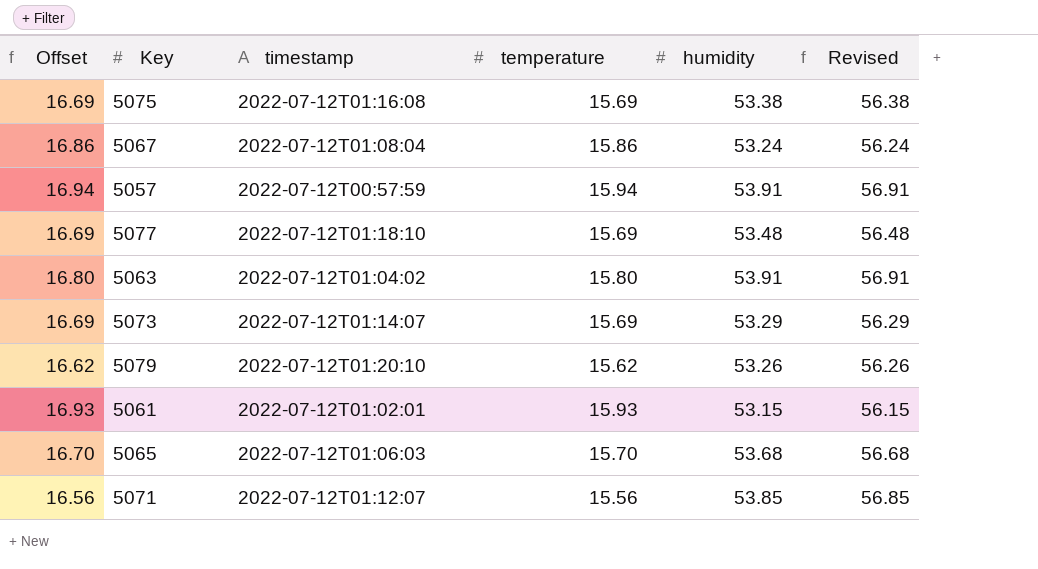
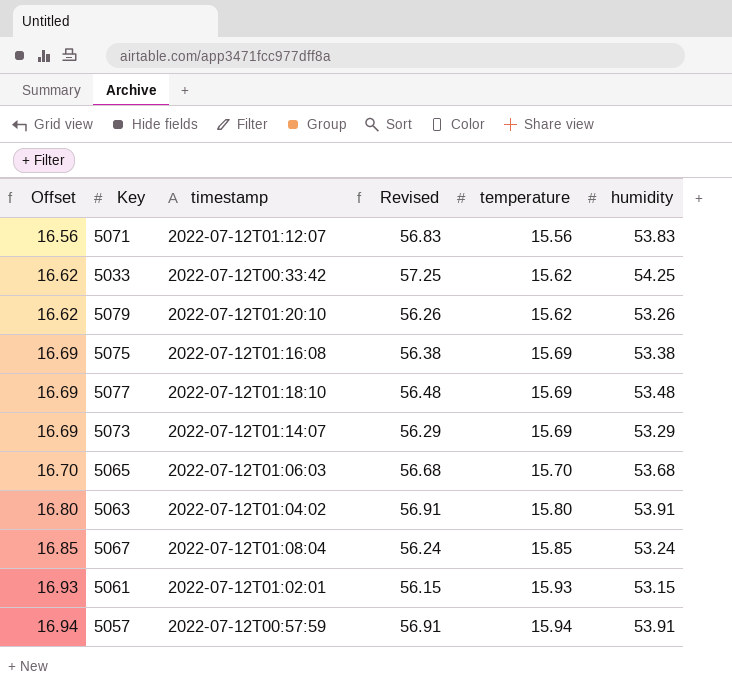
row order: none -> Offset ascending
column Revised | position: 6 -> 4
5071 | Revised: 56.85 -> 56.83
5071 | humidity: 53.85 -> 53.83
row 5033: none -> 16.62 | 2022-07-12T00:33:42 | 57.25 | 15.62 | 54.25
5067 | Offset: 16.86 -> 16.85
5067 | temperature: 15.86 -> 15.85

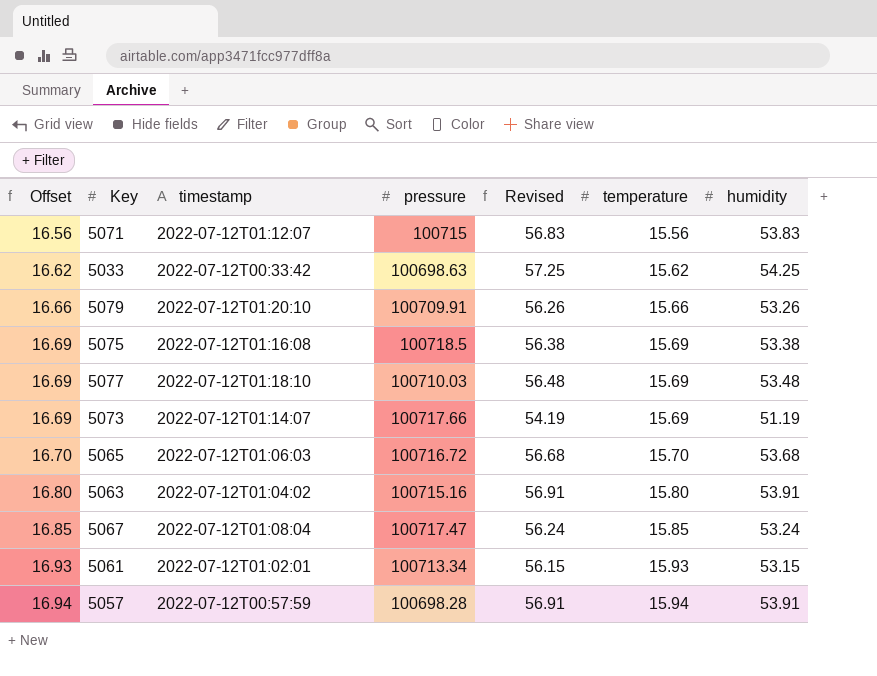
column pressure | position: none -> 4
5079 | Offset: 16.62 -> 16.66
5079 | temperature: 15.62 -> 15.66
5073 | Revised: 56.29 -> 54.19
5073 | humidity: 53.29 -> 51.19

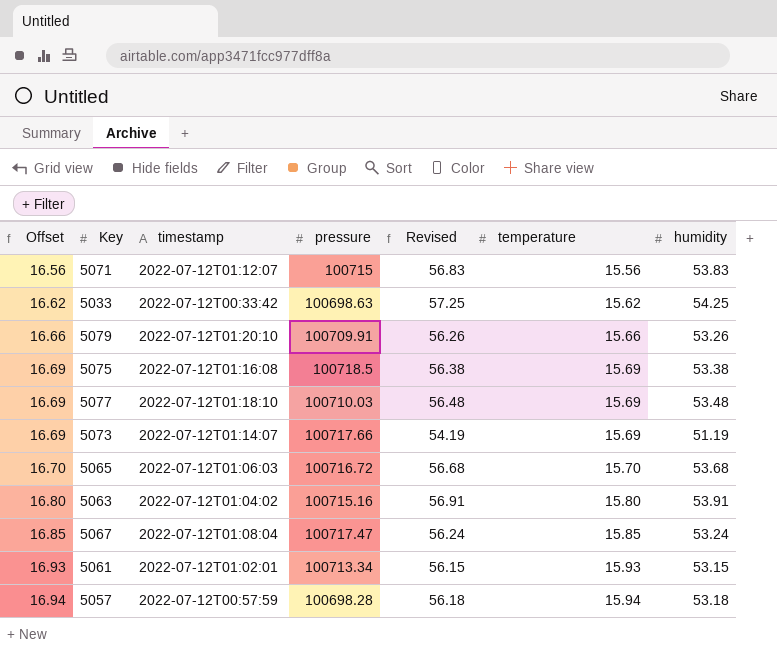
5057 | Revised: 56.91 -> 56.18
5057 | humidity: 53.91 -> 53.18

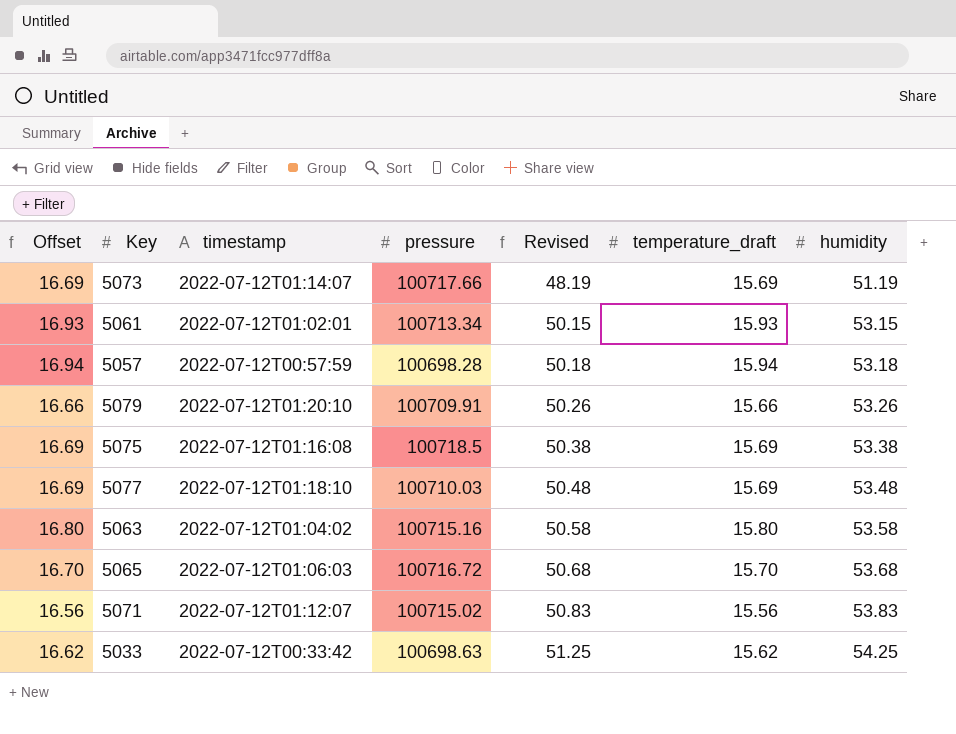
row order: Offset ascending -> Revised ascending
column Revised | formula: [humidity] + 3 -> [humidity] - 3
column name: temperature -> temperature_draft
row 5067: 16.85 | 2022-07-12T01:08:04 | 100717.47 | 56.24 | 15.85 | 53.24 -> none
5063 | humidity: 53.91 -> 53.58
5071 | pressure: 100715 -> 100715.02

